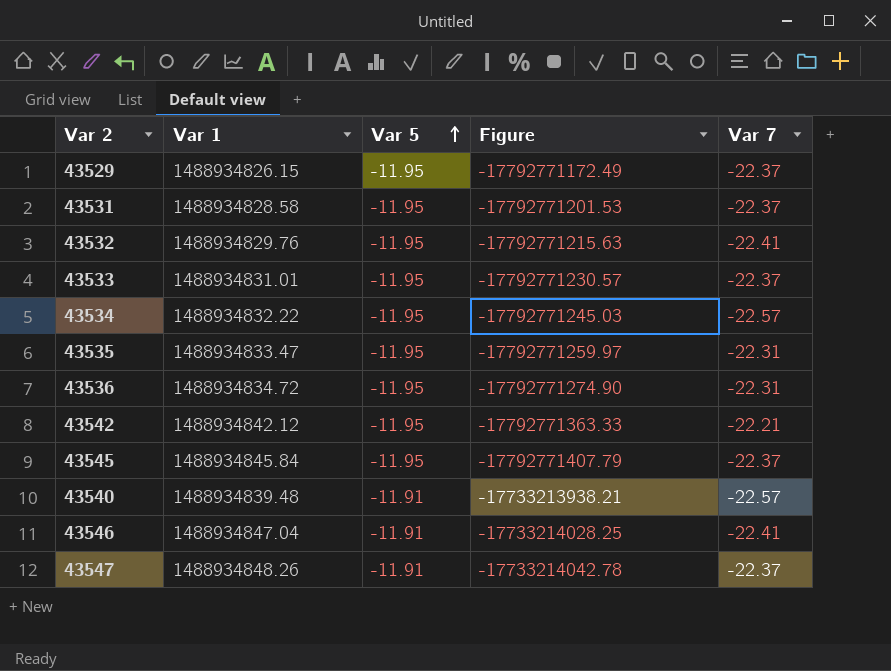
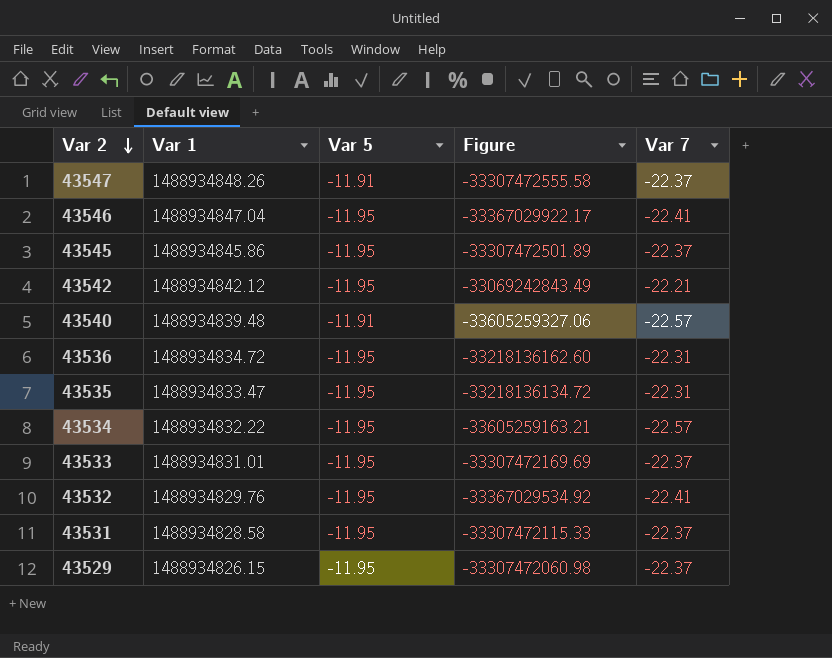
row order: Var 5 ascending -> Var 2 descending
column Figure | formula: [Var 1] * [Var 5] -> [Var 1] * [Var 7]
43546 | Var 5: -11.91 -> -11.95
43545 | Var 1: 1488934845.84 -> 1488934845.86

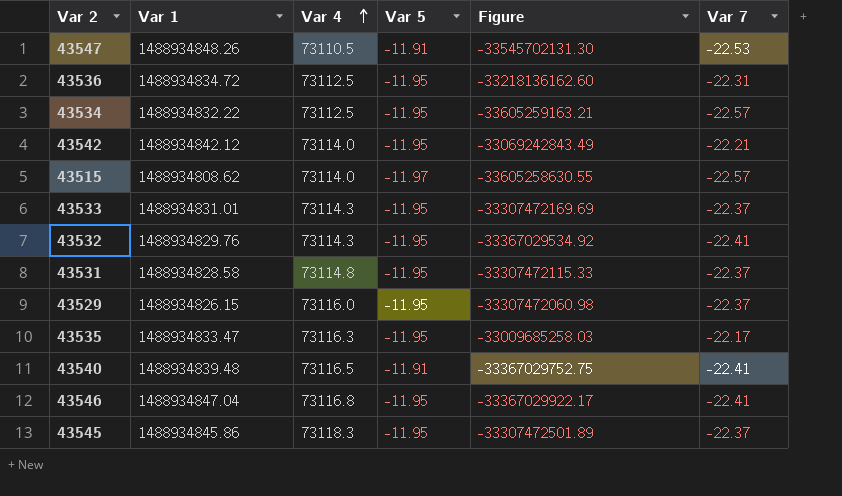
row order: Var 2 descending -> Var 4 ascending
column Var 4 | position: none -> 3
43547 | Figure: -33307472555.58 -> -33545702131.30
43547 | Var 7: -22.37 -> -22.53
row 43515: none -> 1488934808.62 | 73114.0 | -11.97 | -33605258630.55 | -22.57
43535 | Figure: -33218136134.72 -> -33009685258.03
43535 | Var 7: -22.31 -> -22.17
43540 | Figure: -33605259327.06 -> -33367029752.75
43540 | Var 7: -22.57 -> -22.41

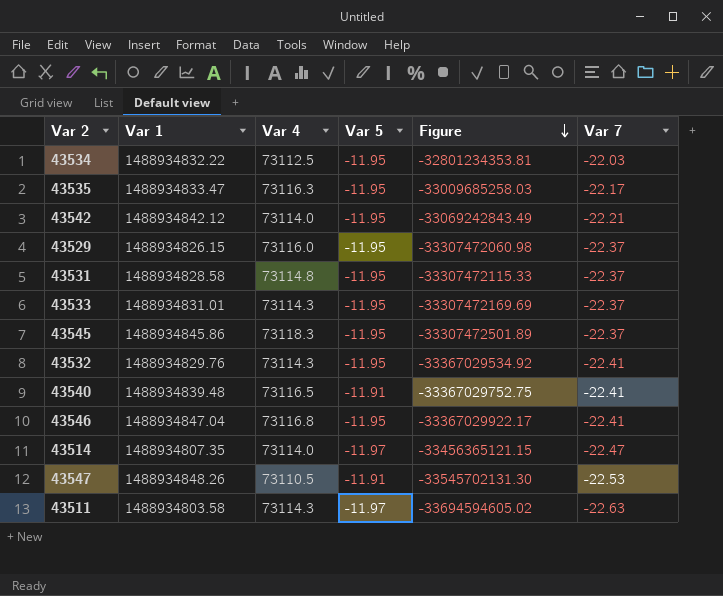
row order: Var 4 ascending -> Figure descending
row 43536: 1488934834.72 | 73112.5 | -11.95 | -33218136162.60 | -22.31 -> none
row 43515: 1488934808.62 | 73114.0 | -11.97 | -33605258630.55 | -22.57 -> none
43534 | Figure: -33605259163.21 -> -32801234353.81
43534 | Var 7: -22.57 -> -22.03
row 43514: none -> 1488934807.35 | 73114.0 | -11.97 | -33456365121.15 | -22.47
row 43511: none -> 1488934803.58 | 73114.3 | -11.97 | -33694594605.02 | -22.63

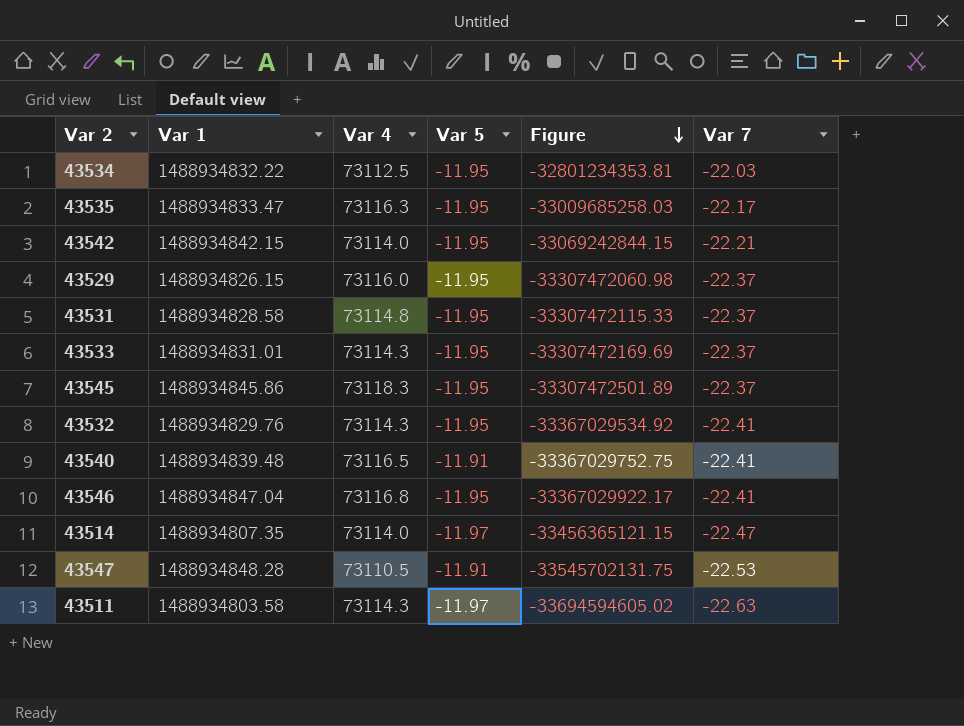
43542 | Var 1: 1488934842.12 -> 1488934842.15
43542 | Figure: -33069242843.49 -> -33069242844.15
43547 | Var 1: 1488934848.26 -> 1488934848.28
43547 | Figure: -33545702131.30 -> -33545702131.75

